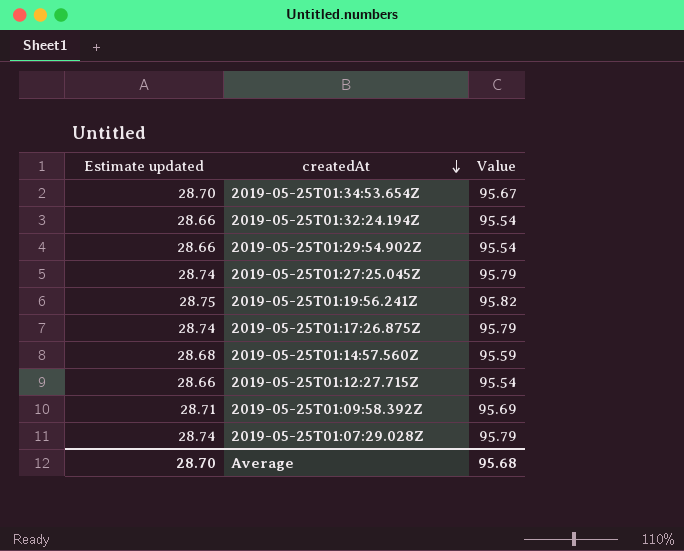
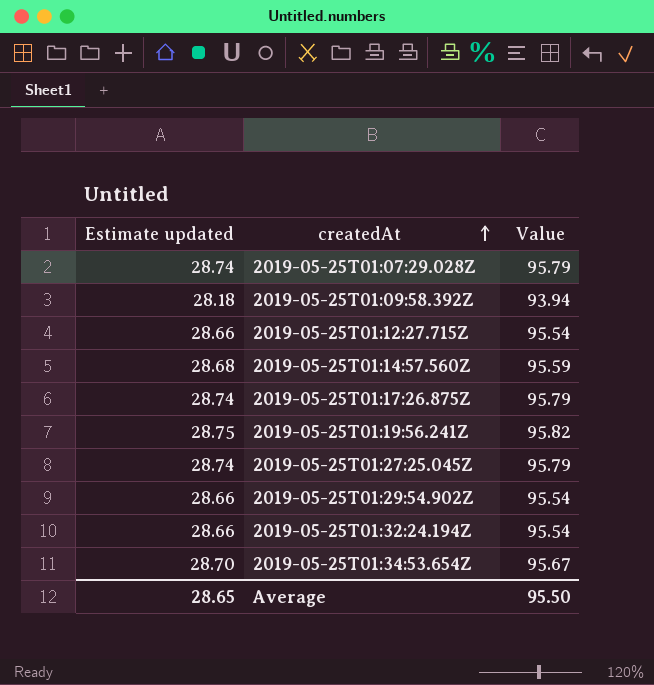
row order: createdAt descending -> createdAt ascending
2019-05-25T01:09:58.392Z | Estimate updated: 28.71 -> 28.18
2019-05-25T01:09:58.392Z | Value: 95.69 -> 93.94
Average | Estimate updated: 28.70 -> 28.65
Average | Value: 95.68 -> 95.50

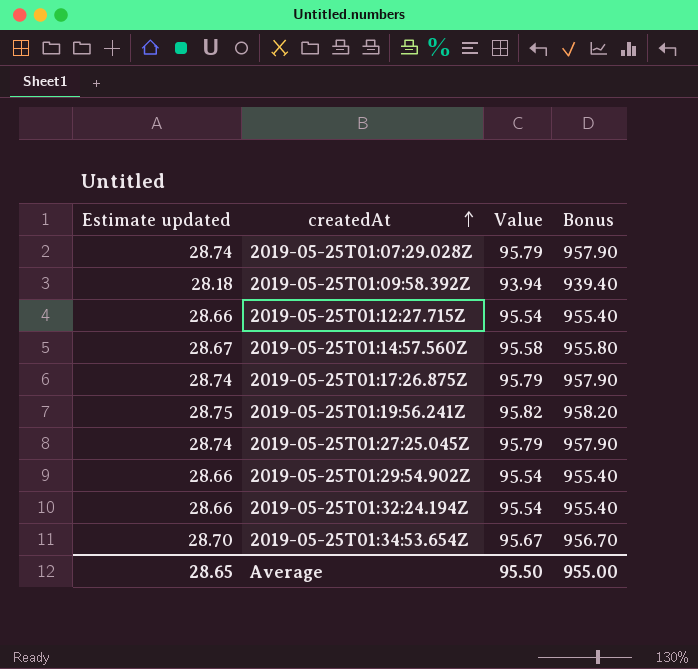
column Bonus | formula: none -> [Value] * 10
2019-05-25T01:14:57.560Z | Estimate updated: 28.68 -> 28.67
2019-05-25T01:14:57.560Z | Value: 95.59 -> 95.58

